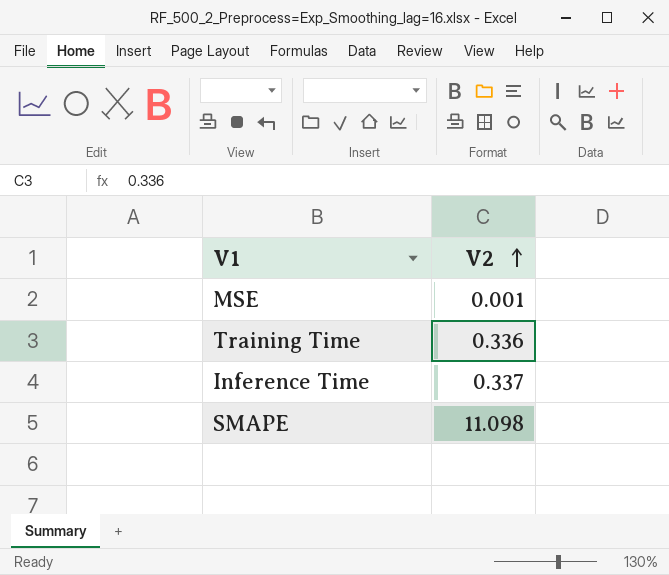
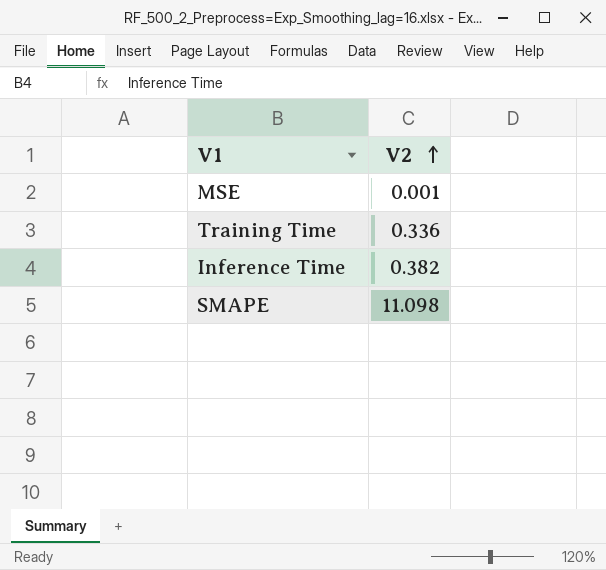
Inference Time | V2: 0.337 -> 0.382

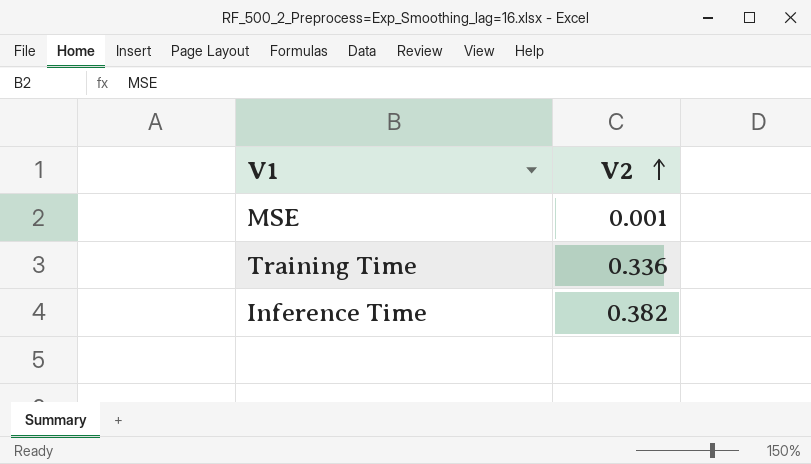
row SMAPE: 11.098 -> none

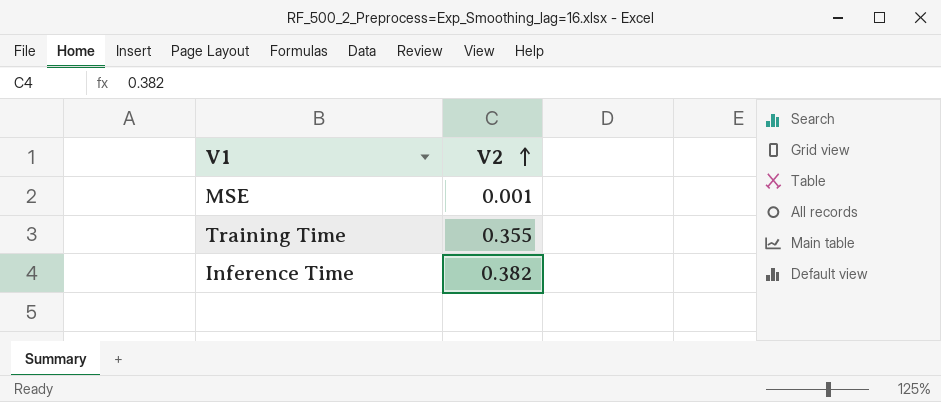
Training Time | V2: 0.336 -> 0.355

